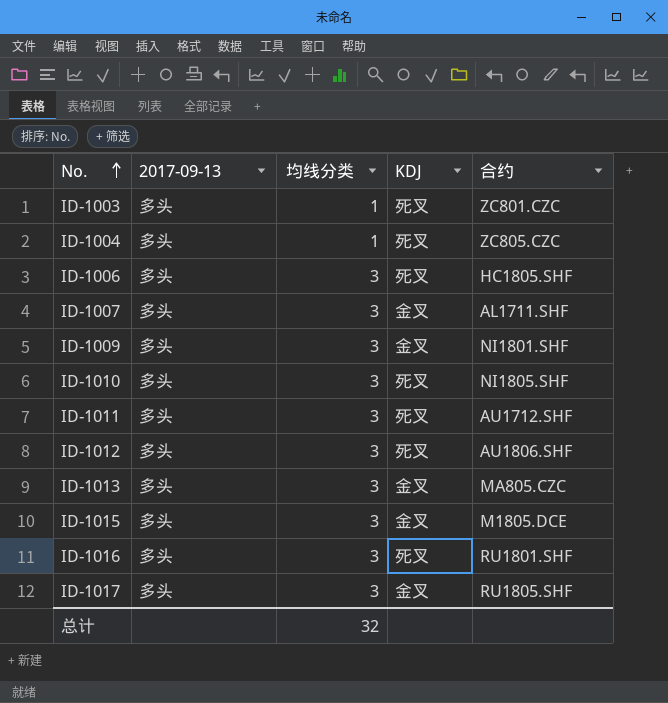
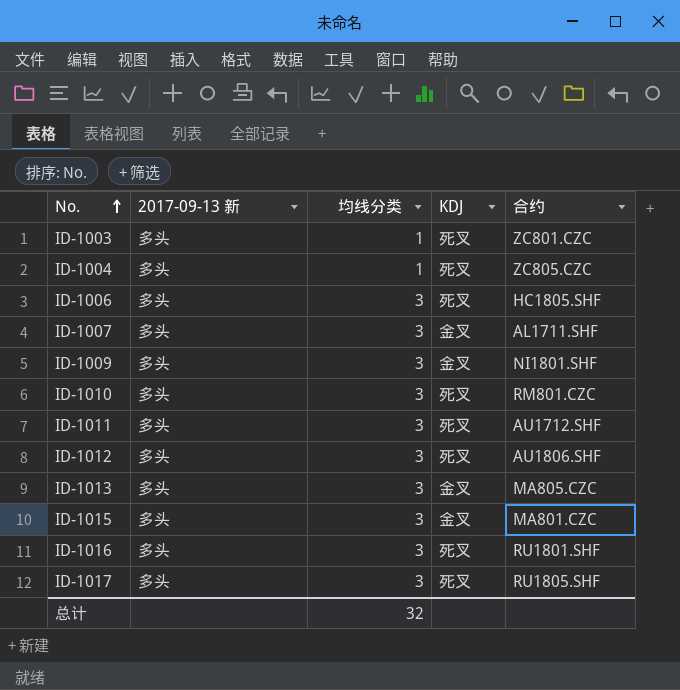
column name: 2017-09-13 -> 2017-09-13 新
ID-1010 | 合约: NI1805.SHF -> RM801.CZC
ID-1015 | 合约: M1805.DCE -> MA801.CZC
ID-1017 | KDJ: 金叉 -> 死叉

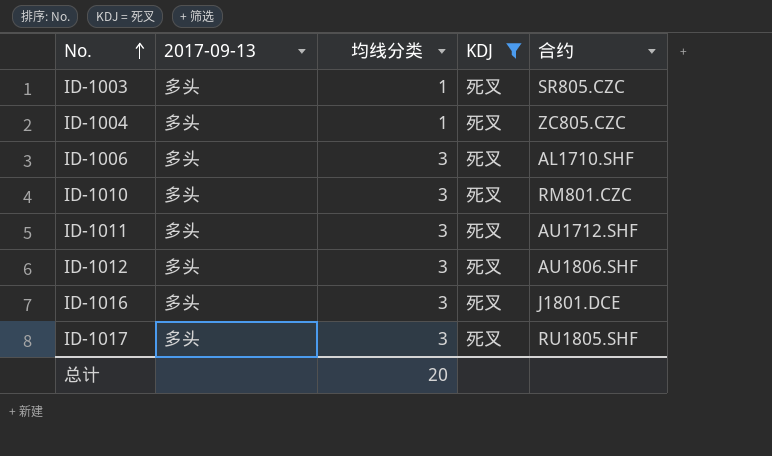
filter: none -> KDJ = 死叉
column name: 2017-09-13 新 -> 2017-09-13
ID-1003 | 合约: ZC801.CZC -> SR805.CZC
ID-1006 | 合约: HC1805.SHF -> AL1710.SHF
ID-1016 | 合约: RU1801.SHF -> J1801.DCE
总计 | 均线分类: 32 -> 20

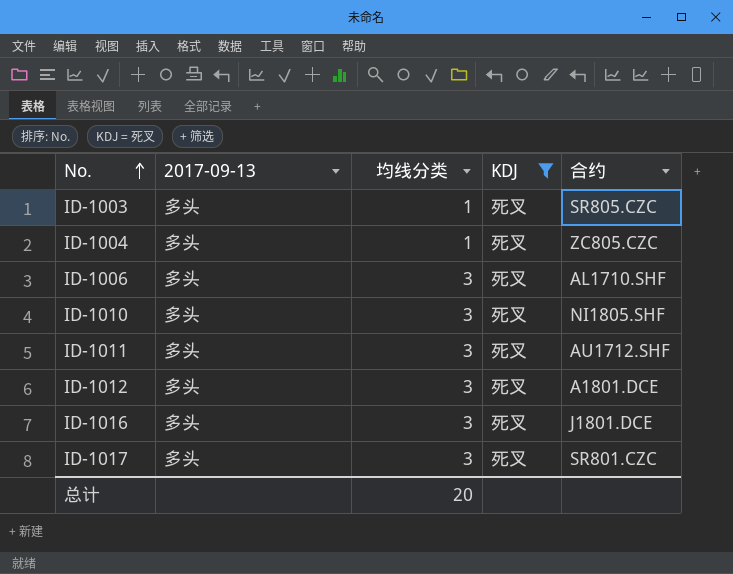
ID-1010 | 合约: RM801.CZC -> NI1805.SHF
ID-1012 | 合约: AU1806.SHF -> A1801.DCE
ID-1017 | 合约: RU1805.SHF -> SR801.CZC

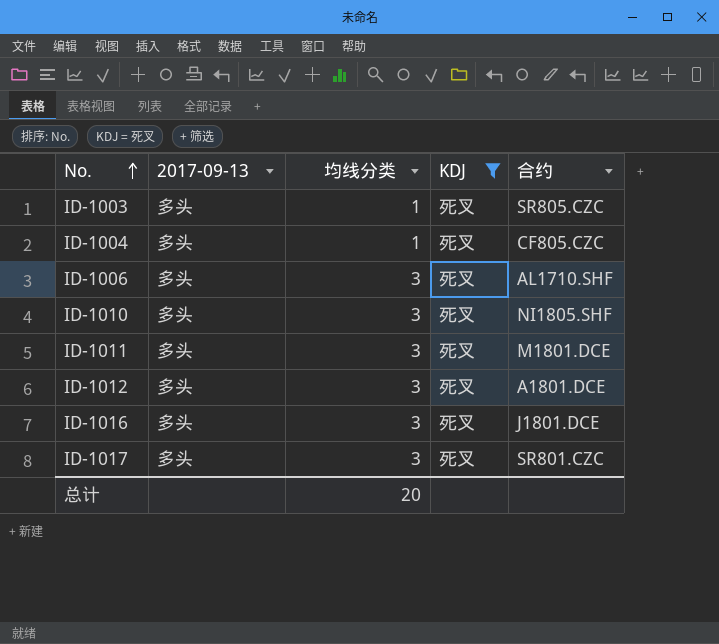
ID-1004 | 合约: ZC805.CZC -> CF805.CZC
ID-1011 | 合约: AU1712.SHF -> M1801.DCE

